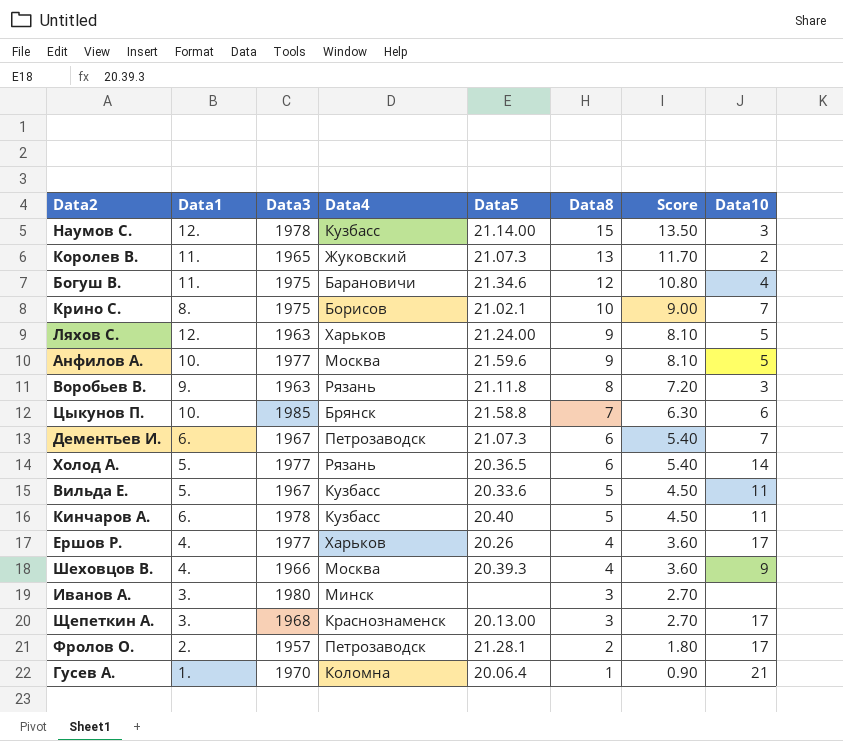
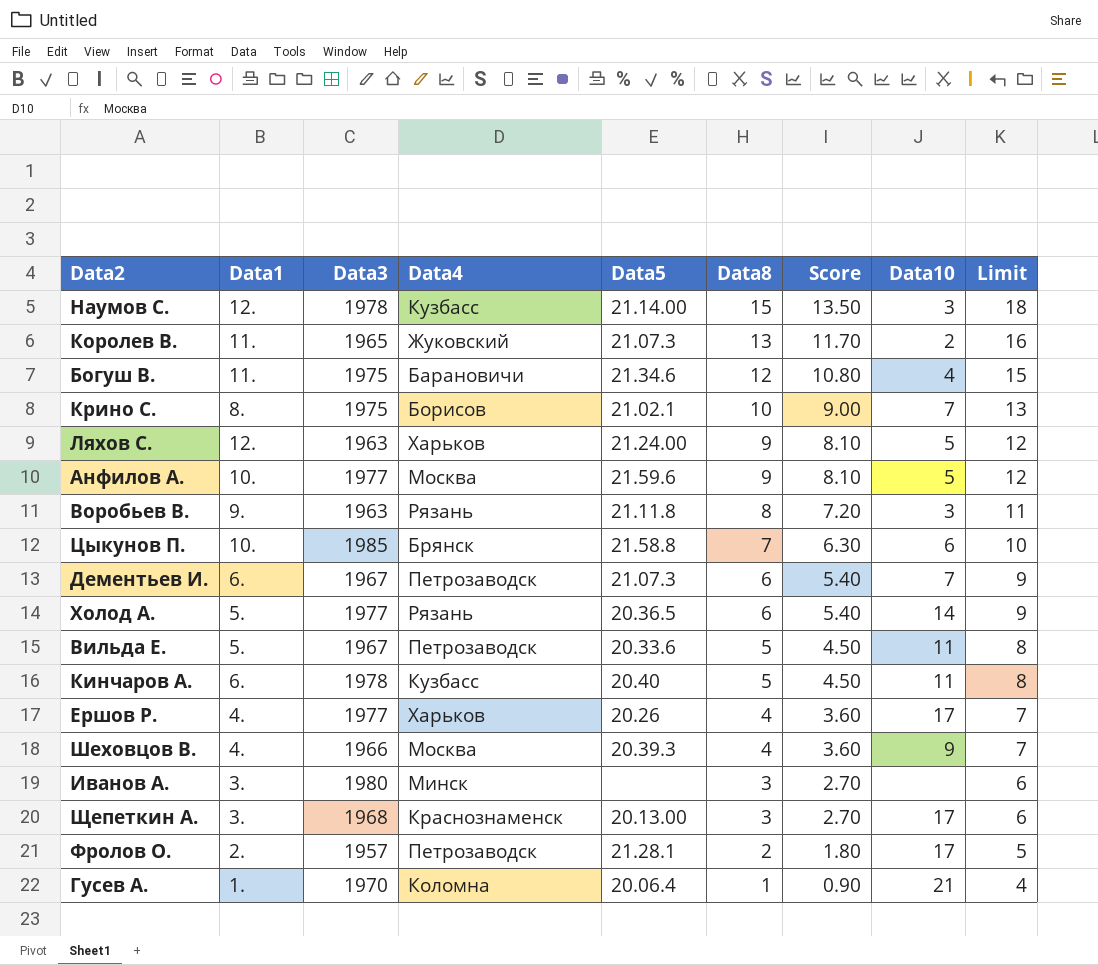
column Limit | formula: none -> [Data8] + 3
Вильда Е. | Data4: Кузбасс -> Петрозаводск

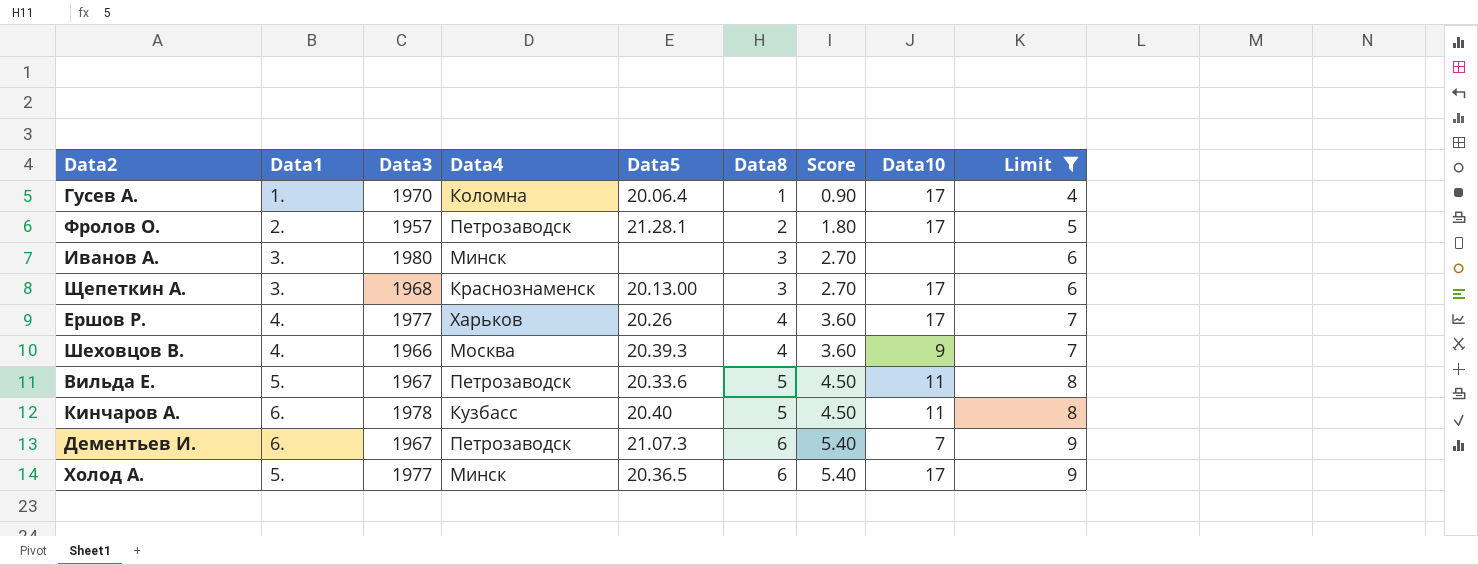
filter: none -> Limit <= 9
row order: Data8 descending -> Data8 ascending
Гусев А. | Data10: 21 -> 17
Холод А. | Data4: Рязань -> Минск
Холод А. | Data10: 14 -> 17

